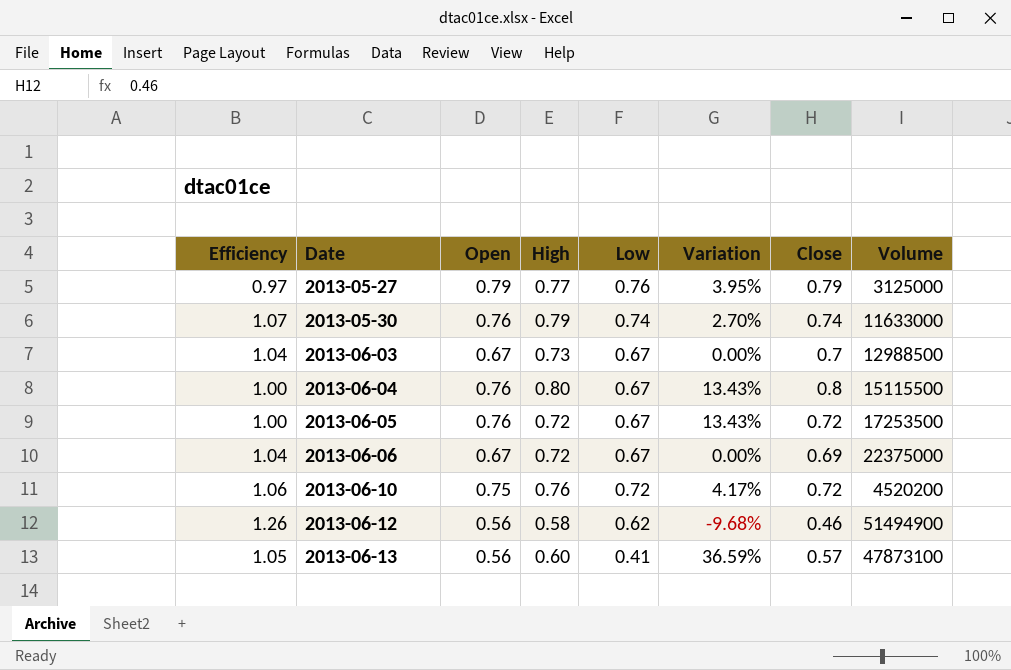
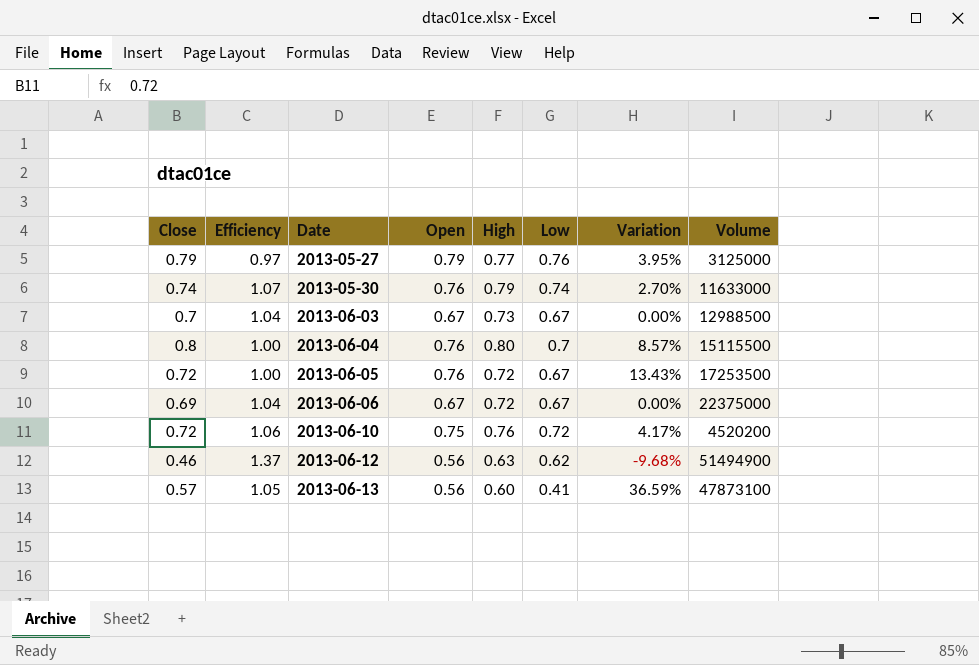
column Close | position: 7 -> 1
2013-06-04 | Low: 0.67 -> 0.7
2013-06-04 | Variation: 13.43% -> 8.57%
2013-06-12 | Efficiency: 1.26 -> 1.37
2013-06-12 | High: 0.58 -> 0.63

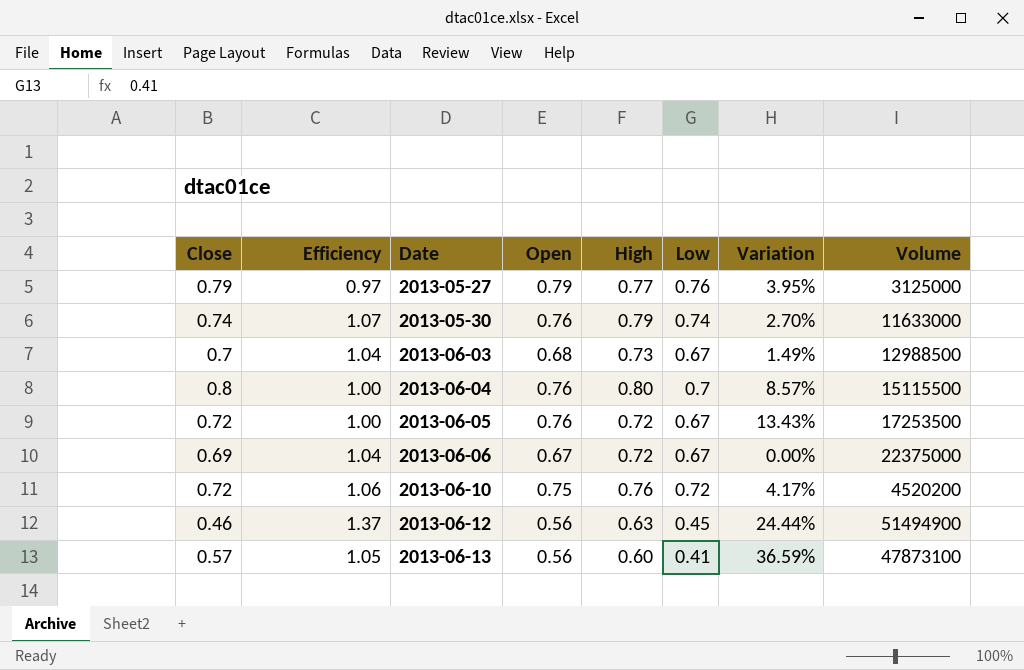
2013-06-03 | Open: 0.67 -> 0.68
2013-06-03 | Variation: 0.00% -> 1.49%
2013-06-12 | Low: 0.62 -> 0.45
2013-06-12 | Variation: -9.68% -> 24.44%

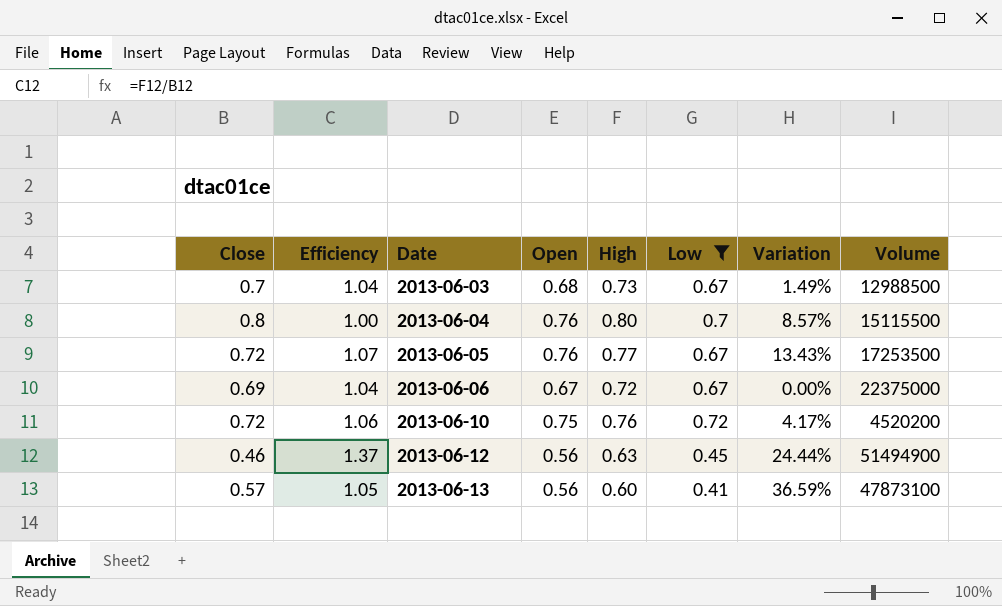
filter: none -> Low <= 0.72
2013-06-05 | Efficiency: 1.00 -> 1.07
2013-06-05 | High: 0.72 -> 0.77

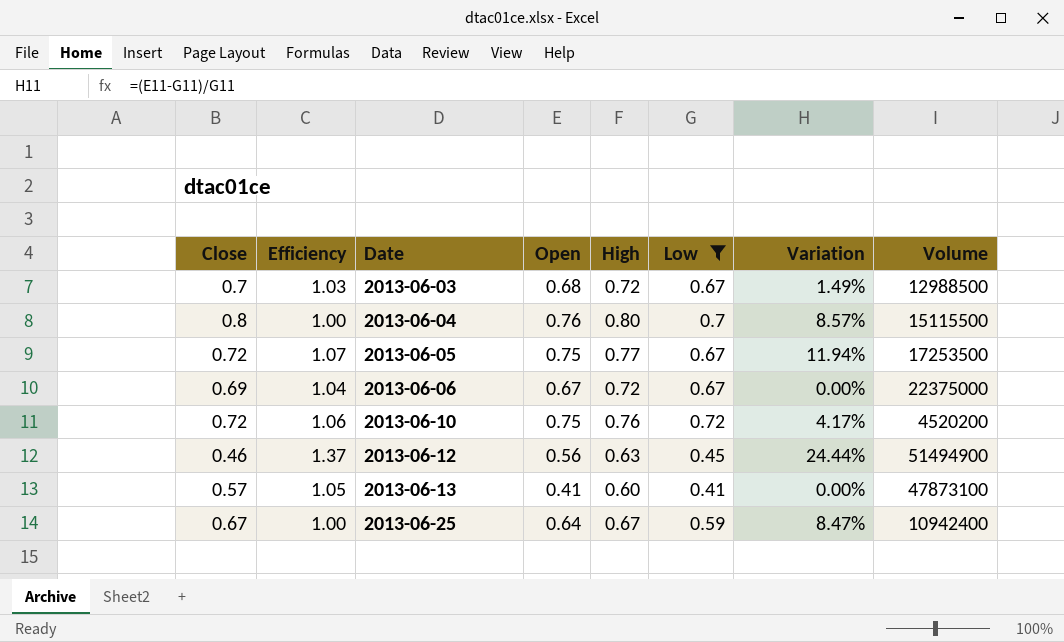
2013-06-03 | Efficiency: 1.04 -> 1.03
2013-06-03 | High: 0.73 -> 0.72
2013-06-05 | Open: 0.76 -> 0.75
2013-06-05 | Variation: 13.43% -> 11.94%
2013-06-13 | Open: 0.56 -> 0.41
2013-06-13 | Variation: 36.59% -> 0.00%
row 2013-06-25: none -> 0.67 | 1.00 | 0.64 | 0.67 | 0.59 | 8.47% | 10942400

